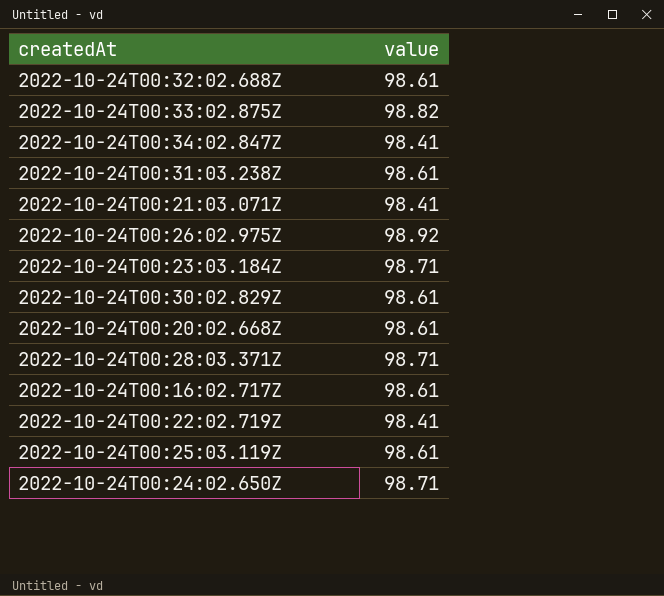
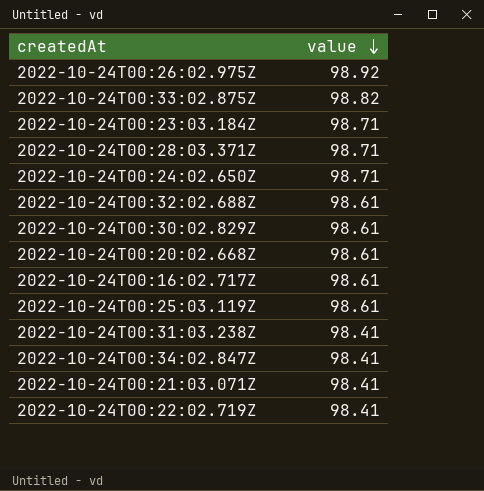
row order: none -> value descending
2022-10-24T00:31:03.238Z | value: 98.61 -> 98.41

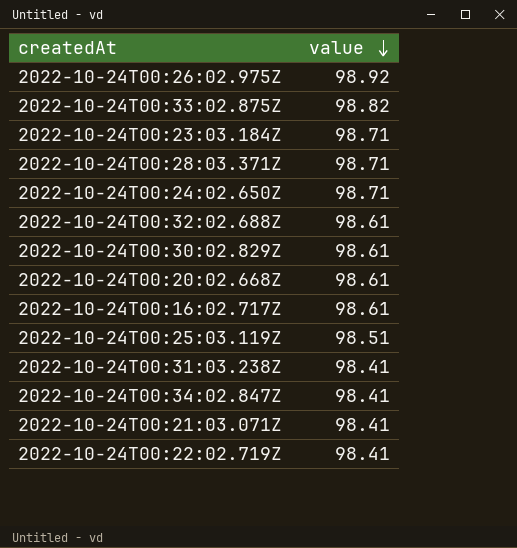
2022-10-24T00:25:03.119Z | value: 98.61 -> 98.51

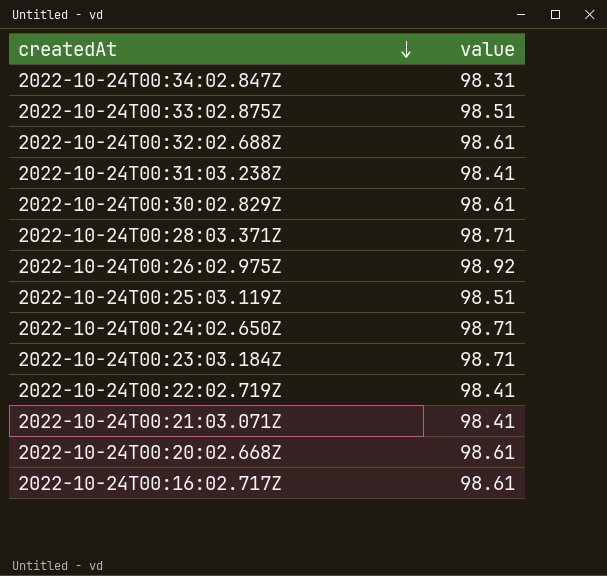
row order: value descending -> createdAt descending
2022-10-24T00:34:02.847Z | value: 98.41 -> 98.31
2022-10-24T00:33:02.875Z | value: 98.82 -> 98.51

